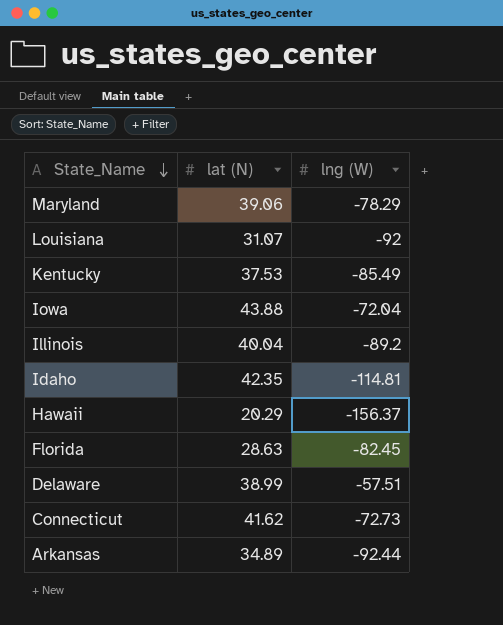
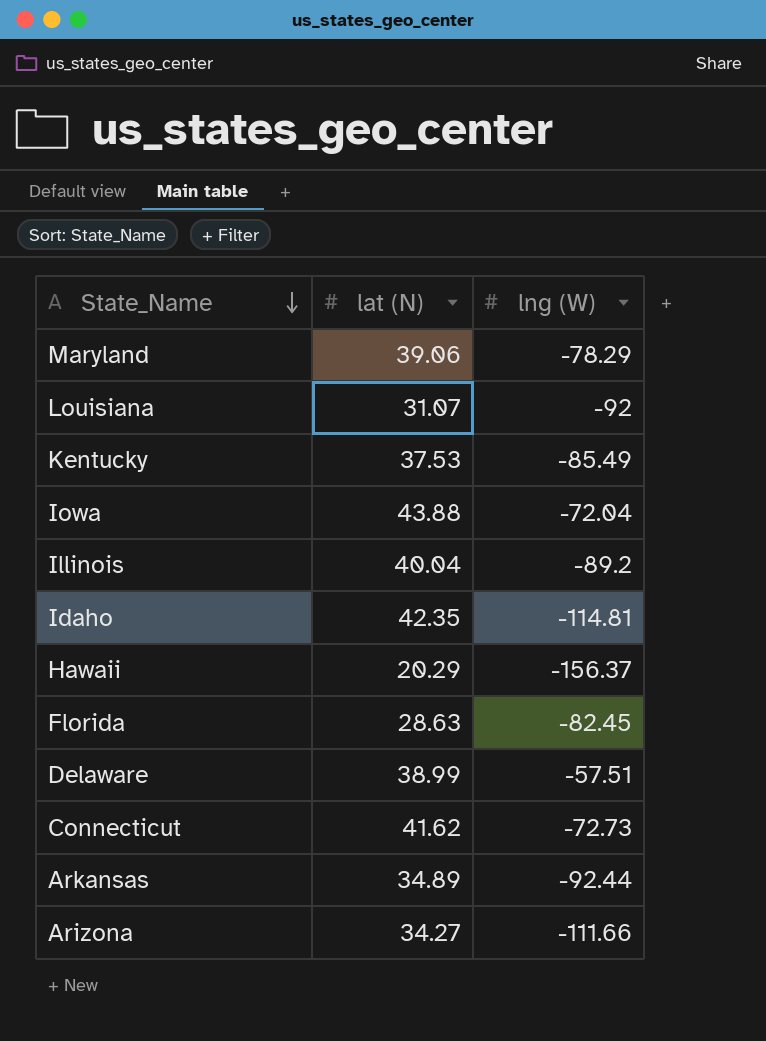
row Arizona: none -> 34.27 | -111.66

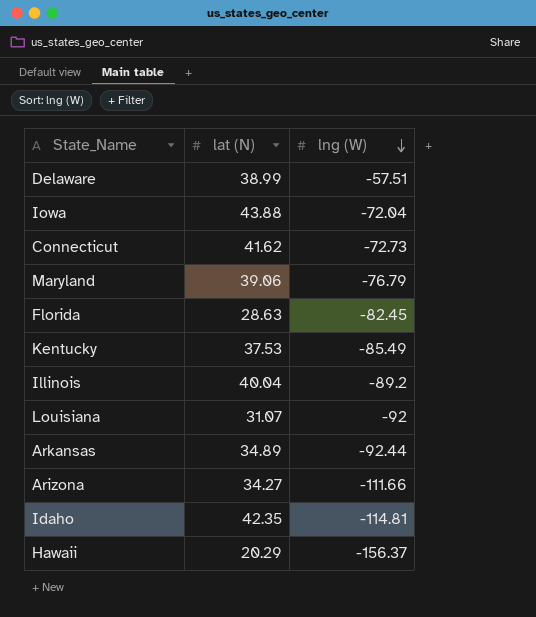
row order: State_Name descending -> lng (W) descending
Maryland | lng (W): -78.29 -> -76.79

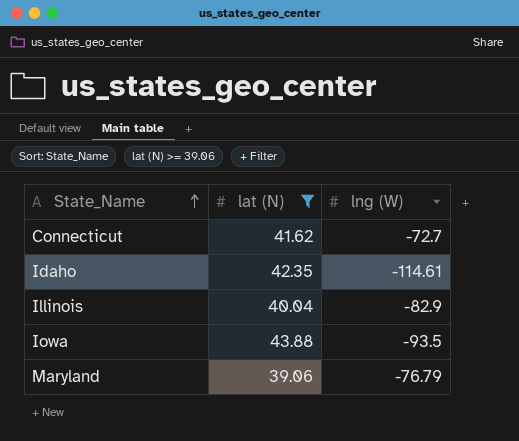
filter: none -> lat (N) >= 39.06
row order: lng (W) descending -> State_Name ascending
Connecticut | lng (W): -72.73 -> -72.7
Idaho | lng (W): -114.81 -> -114.61
Illinois | lng (W): -89.2 -> -82.9
Iowa | lng (W): -72.04 -> -93.5

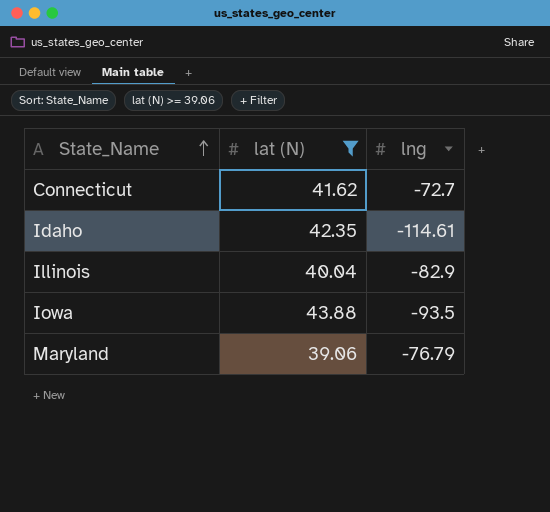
column name: lng (W) -> lng

